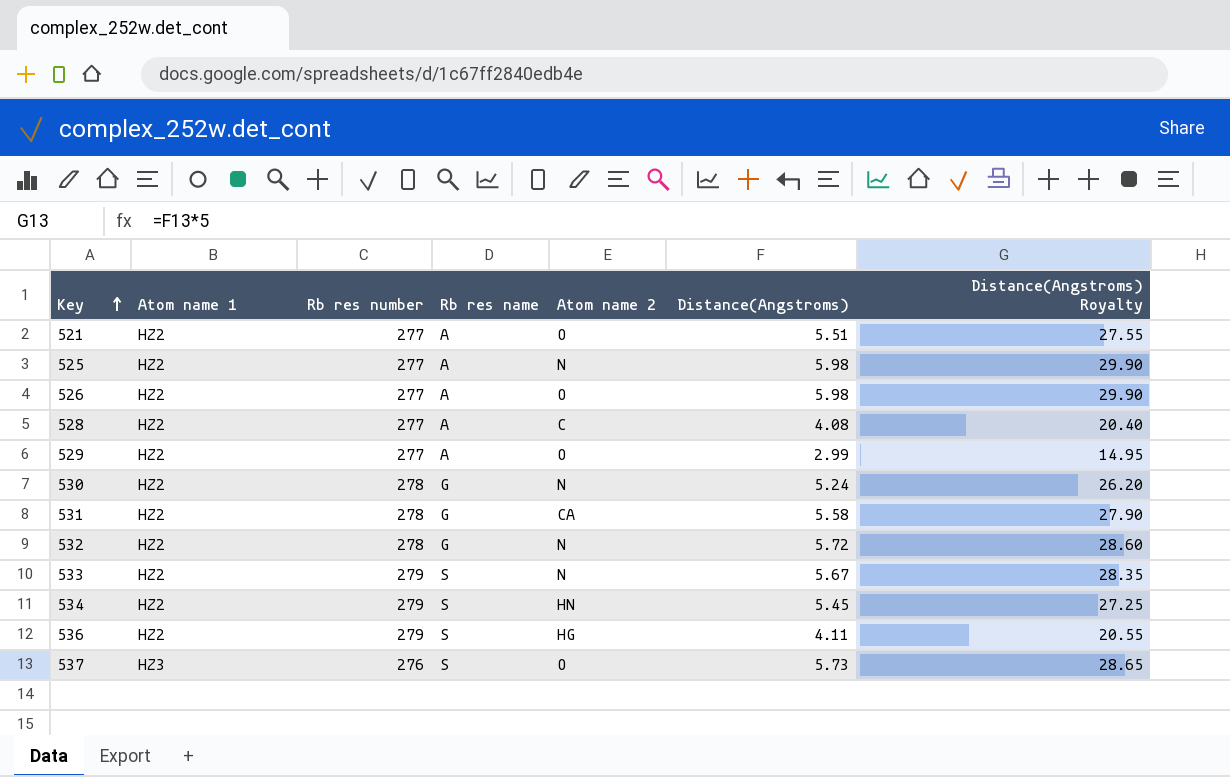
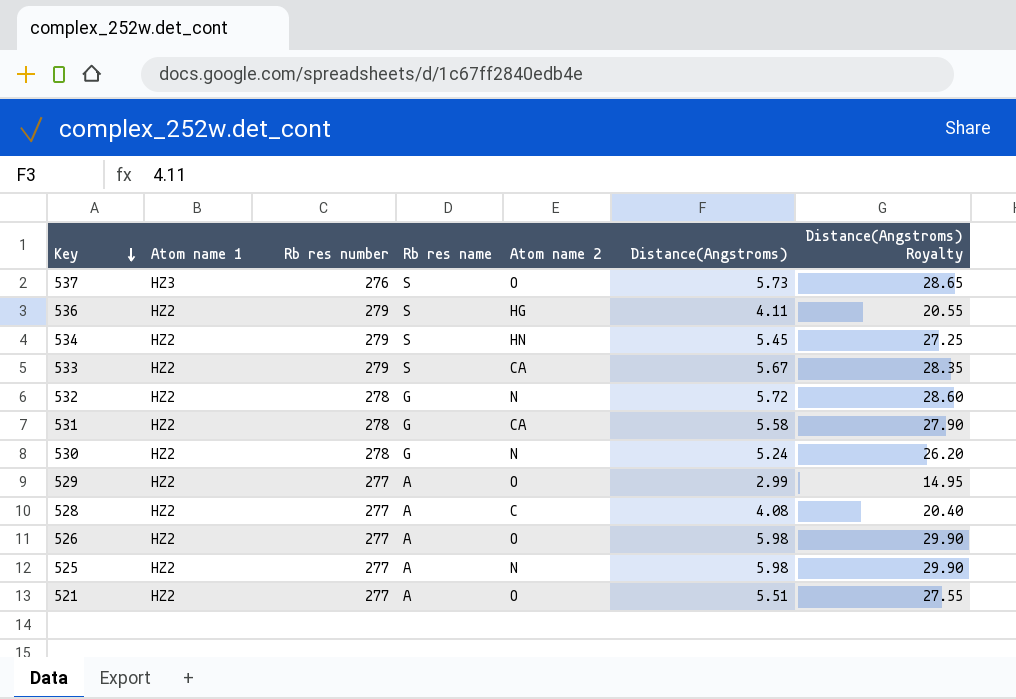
row order: Key ascending -> Key descending
533 | Atom name 2: N -> CA

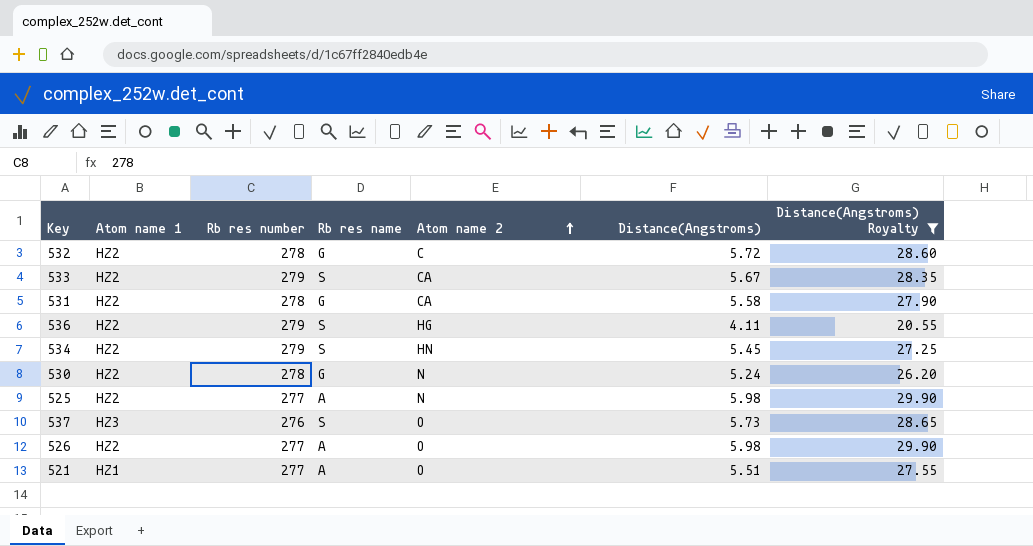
filter: none -> Distance(Angstroms) Royalty >= 20.55
row order: Key descending -> Atom name 2 ascending
532 | Atom name 2: N -> C
521 | Atom name 1: HZ2 -> HZ1

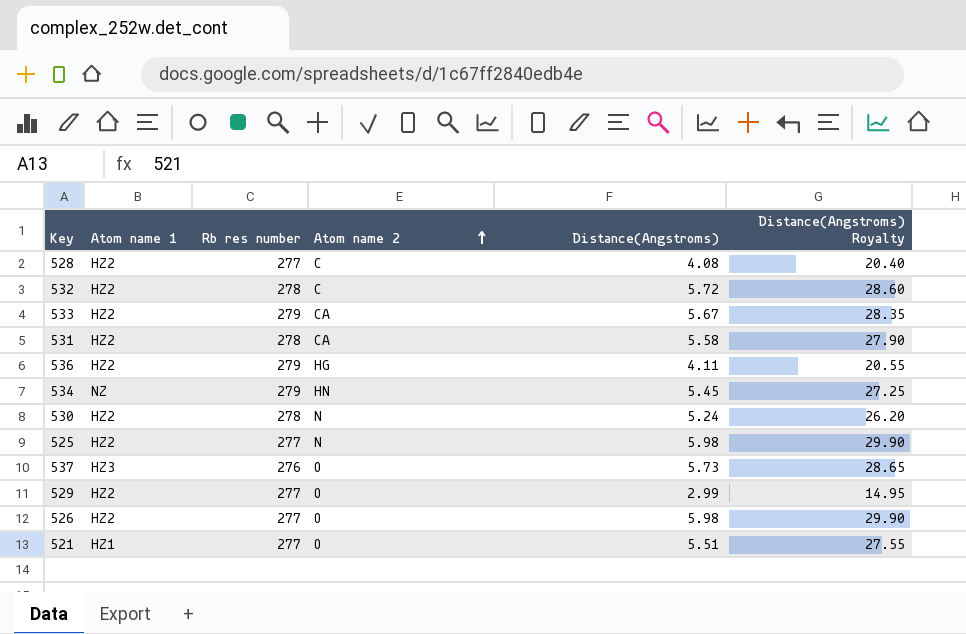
filter: Distance(Angstroms) Royalty >= 20.55 -> none
column Rb res name | position: 4 -> none
534 | Atom name 1: HZ2 -> NZ

